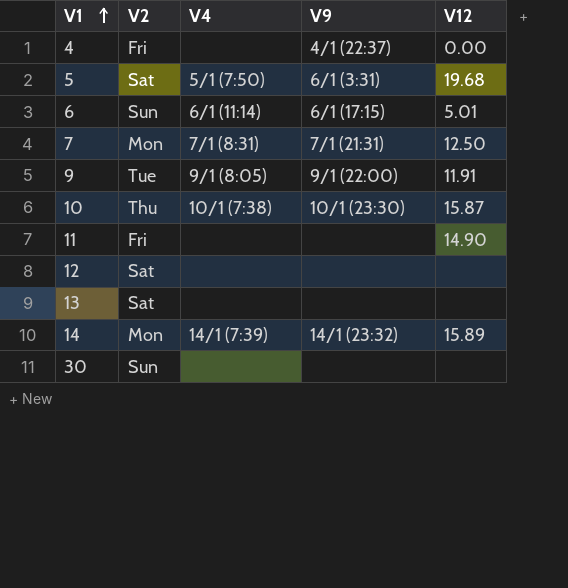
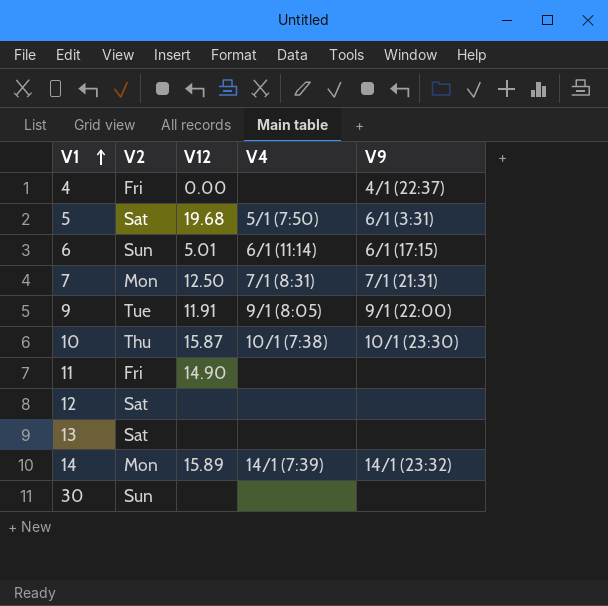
column V12 | position: 5 -> 3

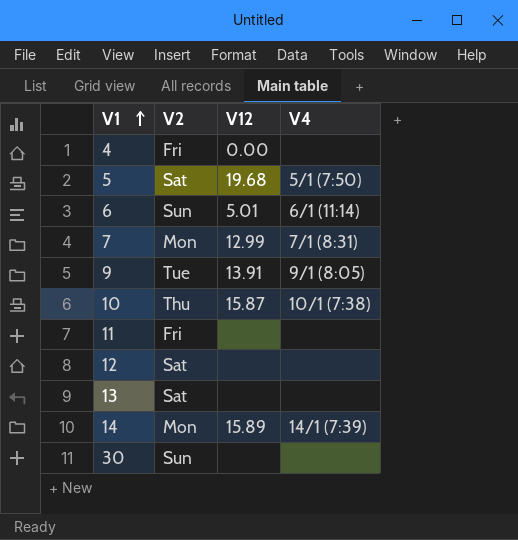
column V9 | position: 5 -> none
7 | V12: 12.50 -> 12.99
9 | V12: 11.91 -> 13.91
11 | V12: 14.90 -> none

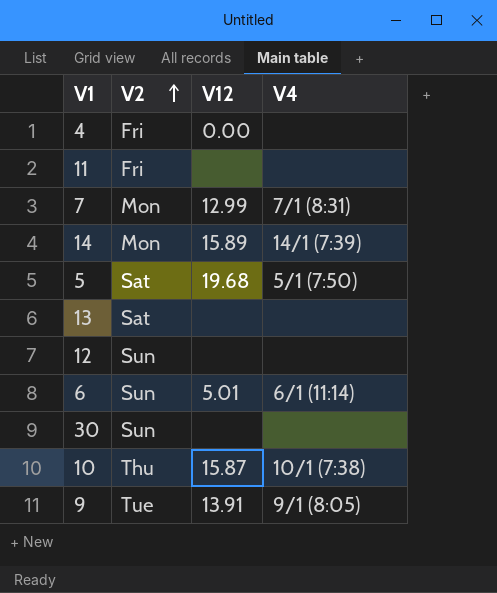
row order: V1 ascending -> V2 ascending
12 | V2: Sat -> Sun

